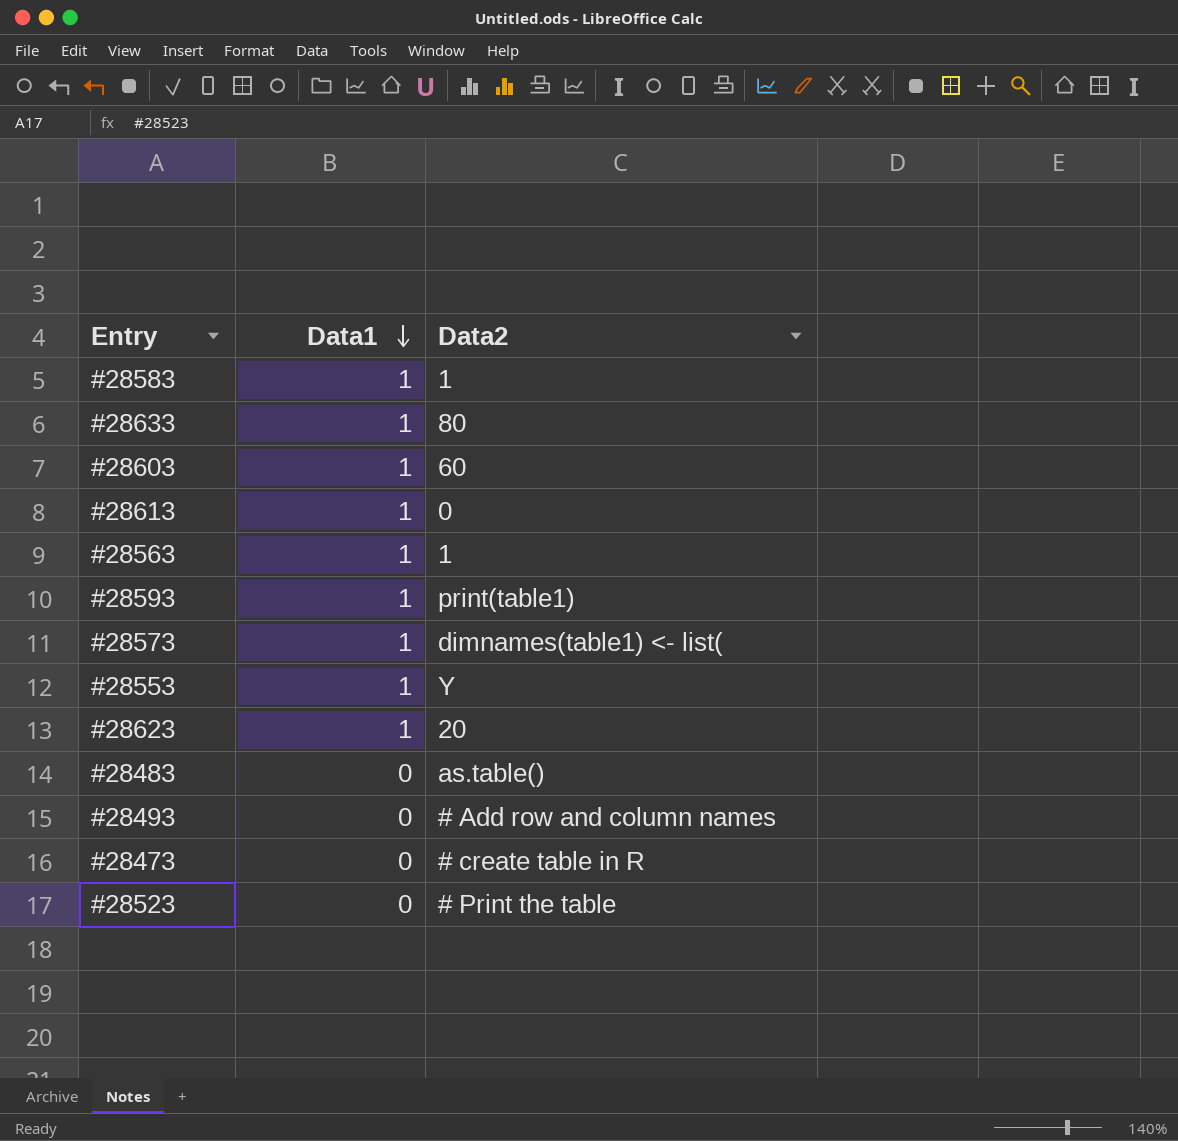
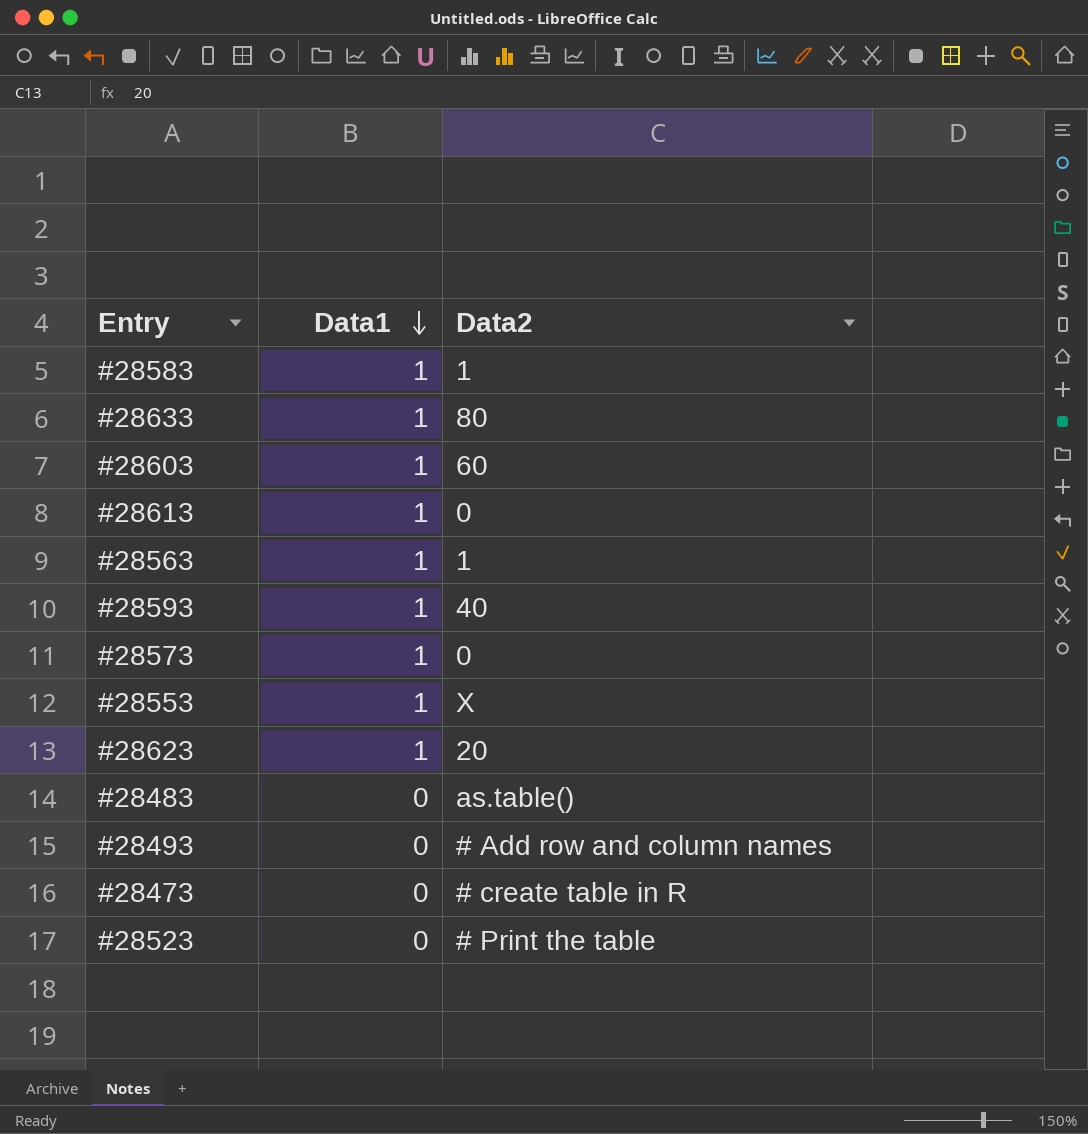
#28593 | Data2: print(table1) -> 40
#28573 | Data2: dimnames(table1) <- list( -> 0
#28553 | Data2: Y -> X

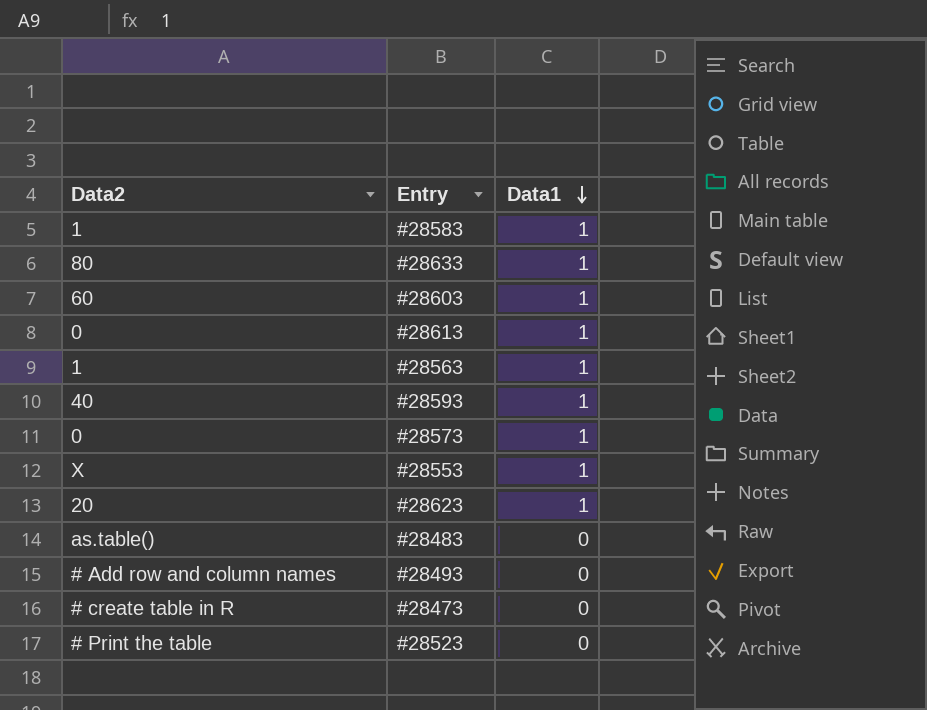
column Data2 | position: 3 -> 1

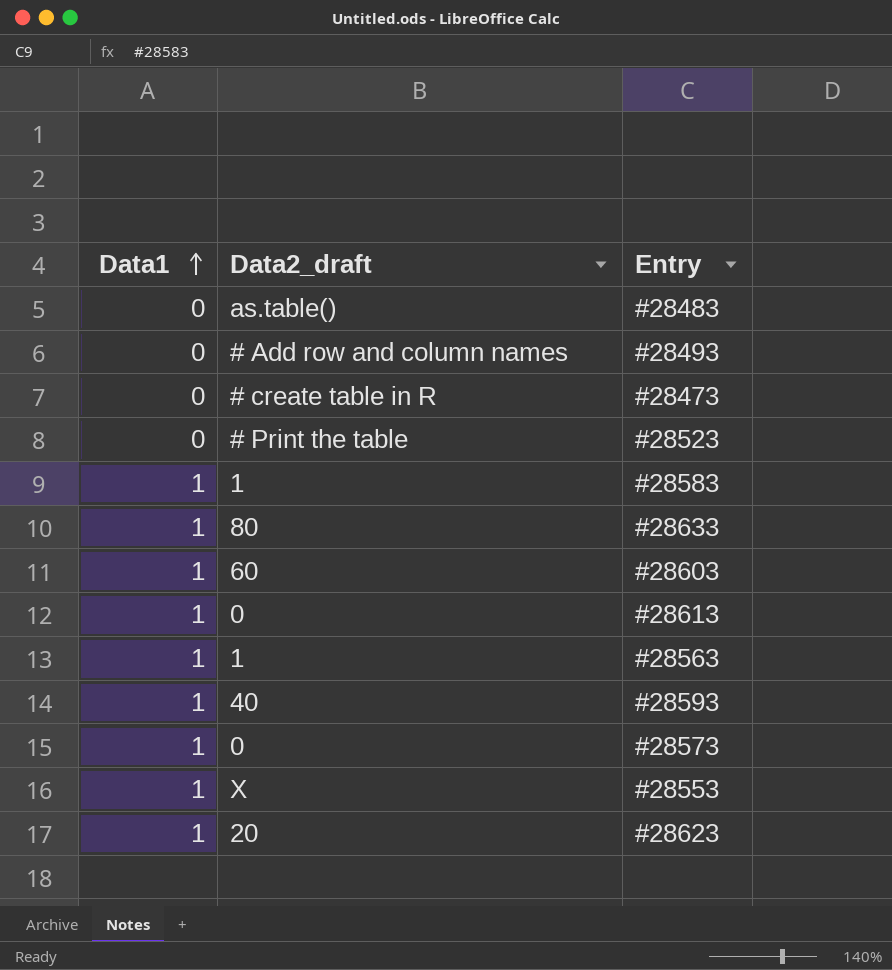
row order: Data1 descending -> Data1 ascending
column Data1 | position: 3 -> 1
column name: Data2 -> Data2_draft

